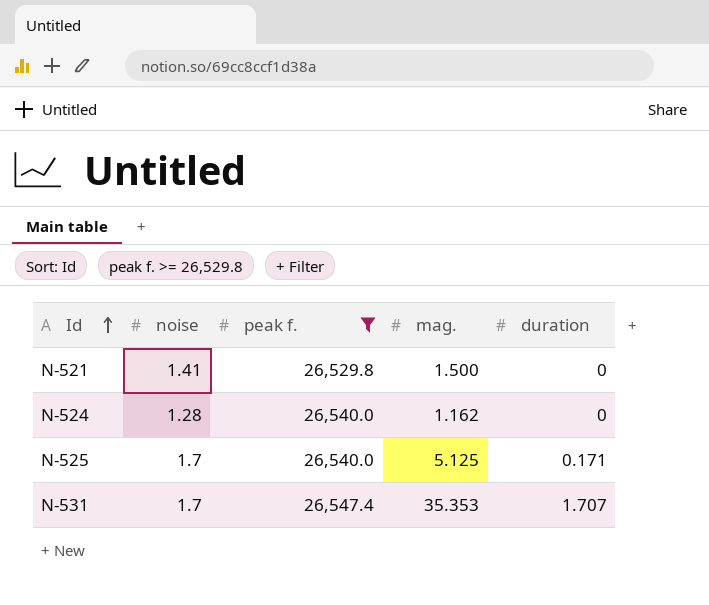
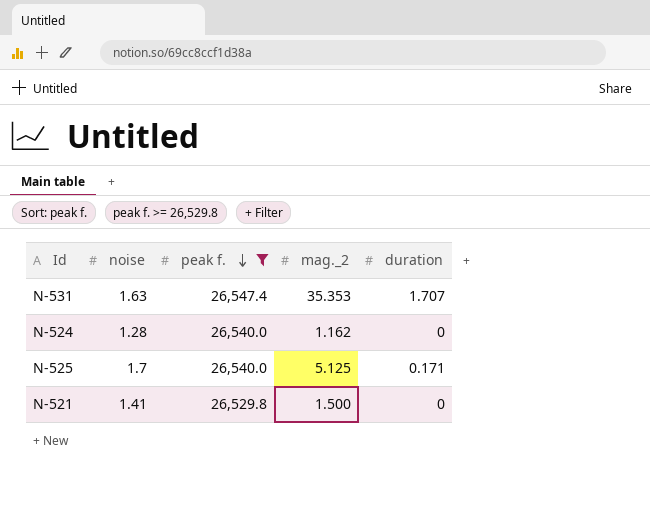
row order: Id ascending -> peak f. descending
column name: mag. -> mag._2
N-531 | noise: 1.7 -> 1.63

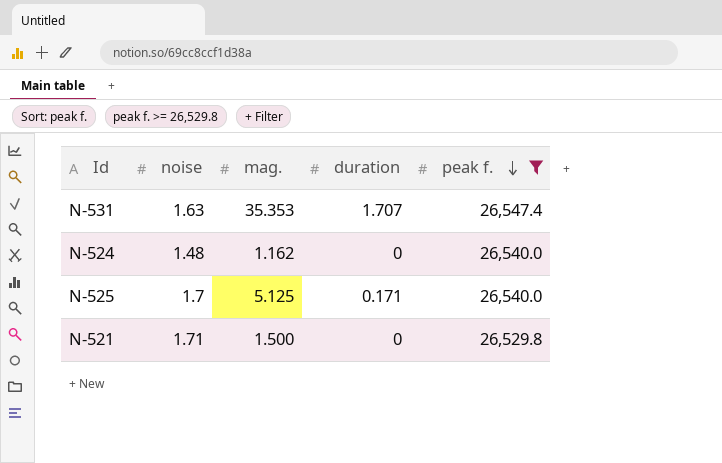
column name: mag._2 -> mag.
column peak f. | position: 3 -> 5
N-524 | noise: 1.28 -> 1.48
N-521 | noise: 1.41 -> 1.71

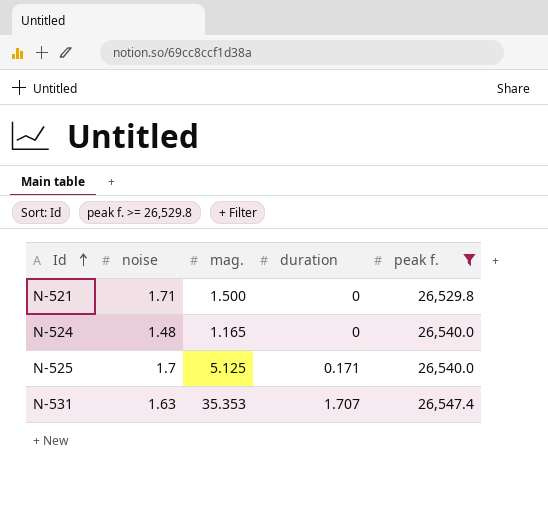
row order: peak f. descending -> Id ascending
N-524 | mag.: 1.162 -> 1.165

